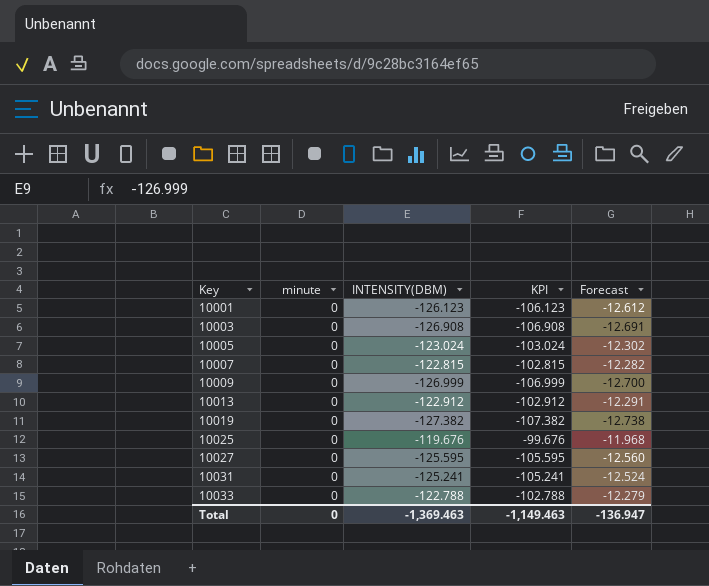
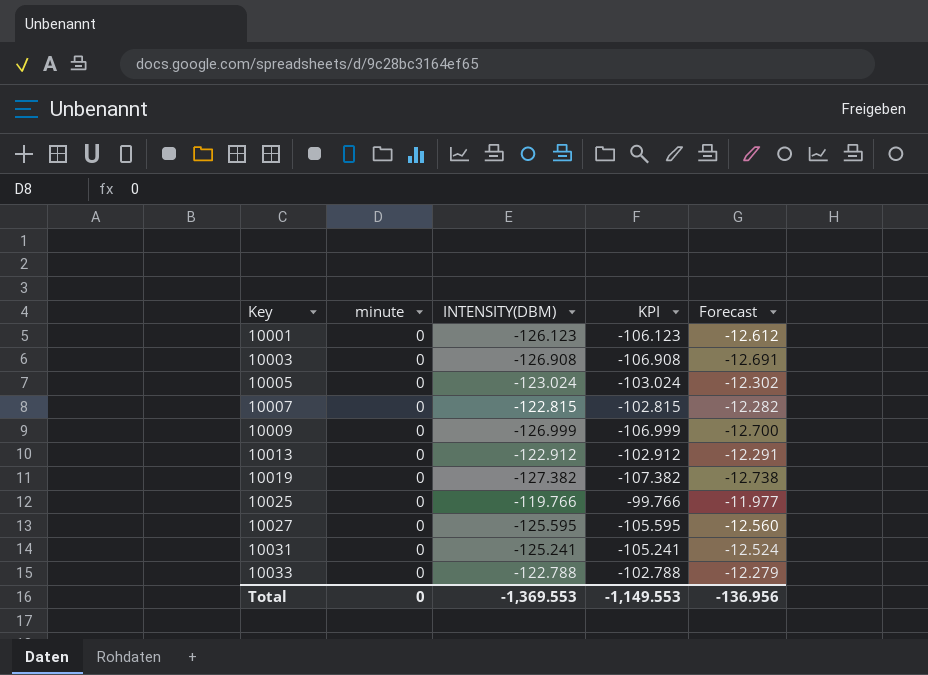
10025 | INTENSITY(DBM): -119.676 -> -119.766
10025 | KPI: -99.676 -> -99.766
10025 | Forecast: -11.968 -> -11.977
Total | INTENSITY(DBM): -1,369.463 -> -1,369.553
Total | KPI: -1,149.463 -> -1,149.553
Total | Forecast: -136.947 -> -136.956

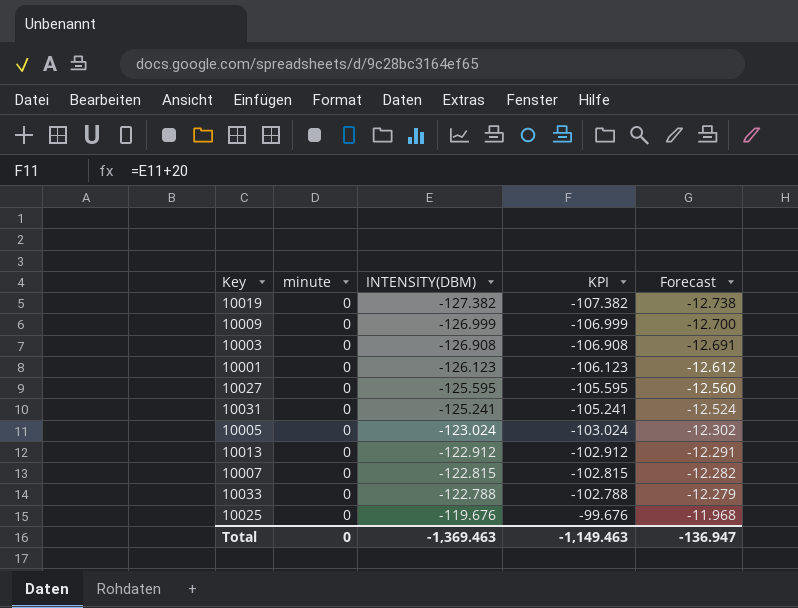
row order: Key ascending -> INTENSITY(DBM) ascending
10025 | INTENSITY(DBM): -119.766 -> -119.676
10025 | KPI: -99.766 -> -99.676
10025 | Forecast: -11.977 -> -11.968
Total | INTENSITY(DBM): -1,369.553 -> -1,369.463
Total | KPI: -1,149.553 -> -1,149.463
Total | Forecast: -136.956 -> -136.947

